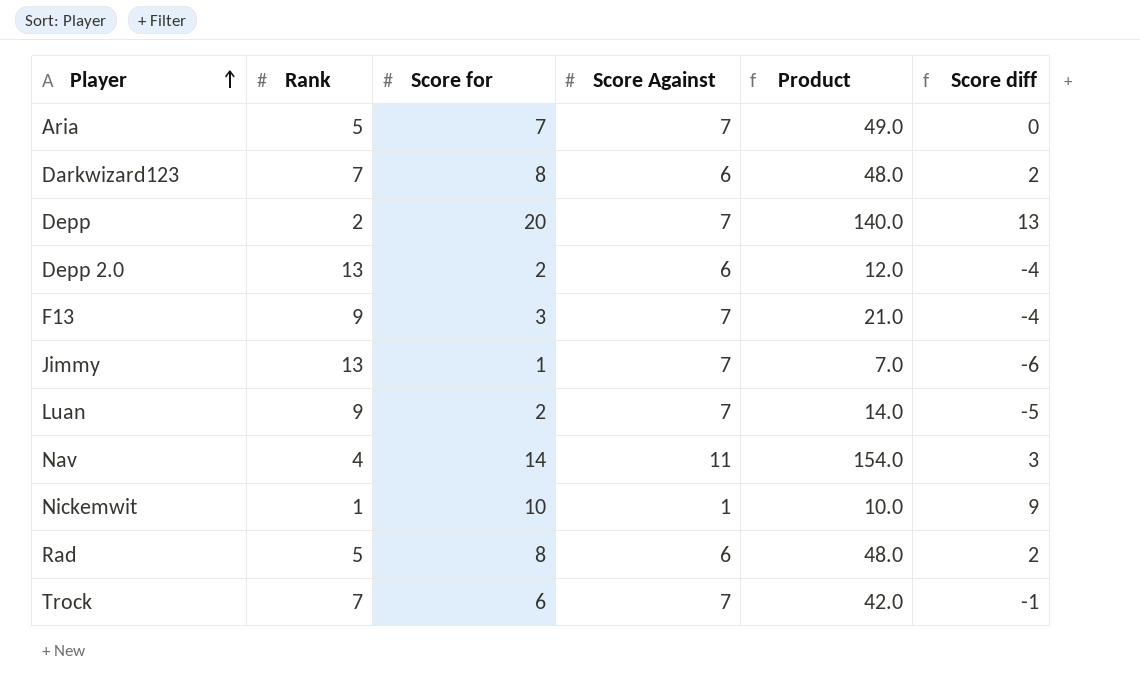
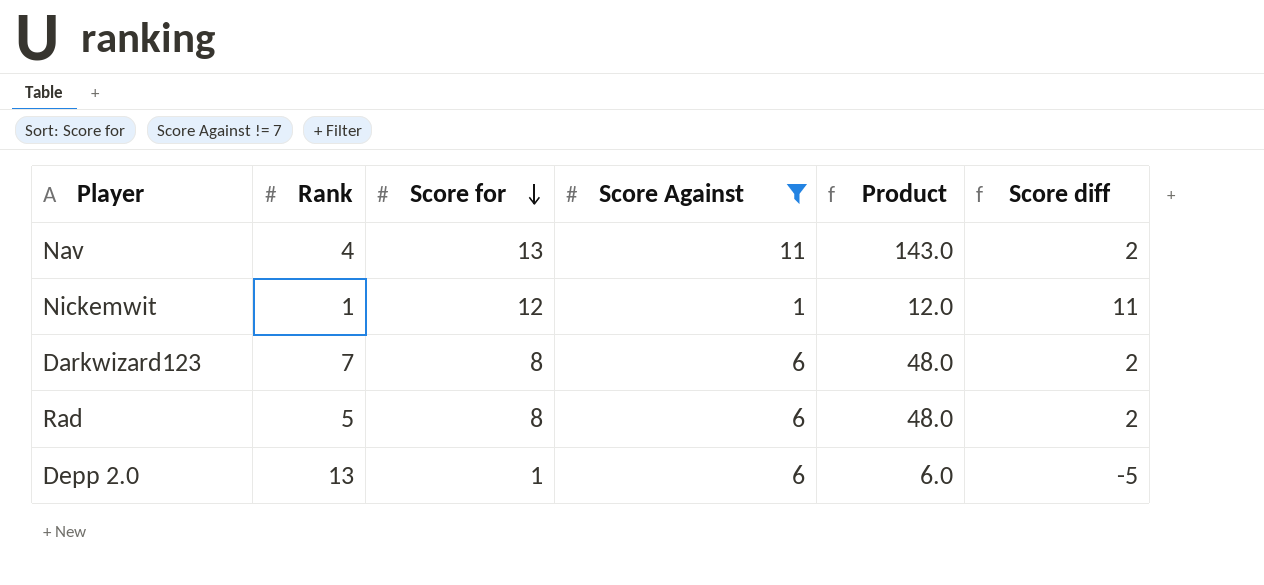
filter: none -> Score Against != 7
row order: Player ascending -> Score for descending
Nav | Score for: 14 -> 13
Nav | Product: 154.0 -> 143.0
Nav | Score diff: 3 -> 2
Nickemwit | Score for: 10 -> 12
Nickemwit | Product: 10.0 -> 12.0
Nickemwit | Score diff: 9 -> 11
Depp 2.0 | Score for: 2 -> 1
Depp 2.0 | Product: 12.0 -> 6.0
Depp 2.0 | Score diff: -4 -> -5

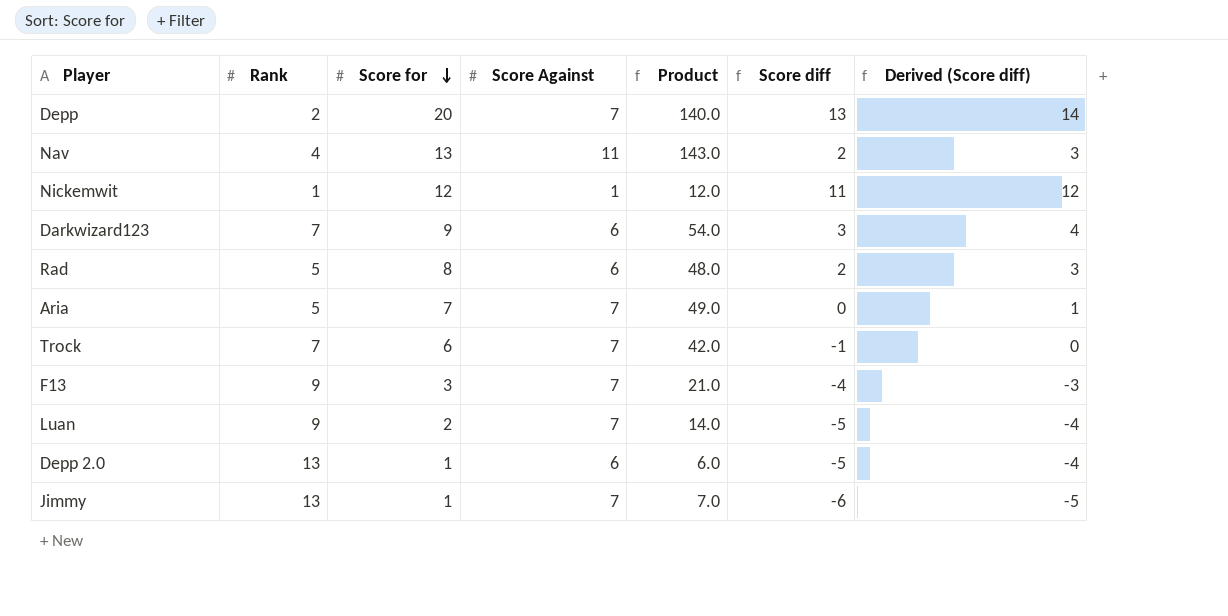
filter: Score Against != 7 -> none
column Derived (Score diff) | formula: none -> [Score diff] + 1
Darkwizard123 | Score for: 8 -> 9
Darkwizard123 | Product: 48.0 -> 54.0
Darkwizard123 | Score diff: 2 -> 3

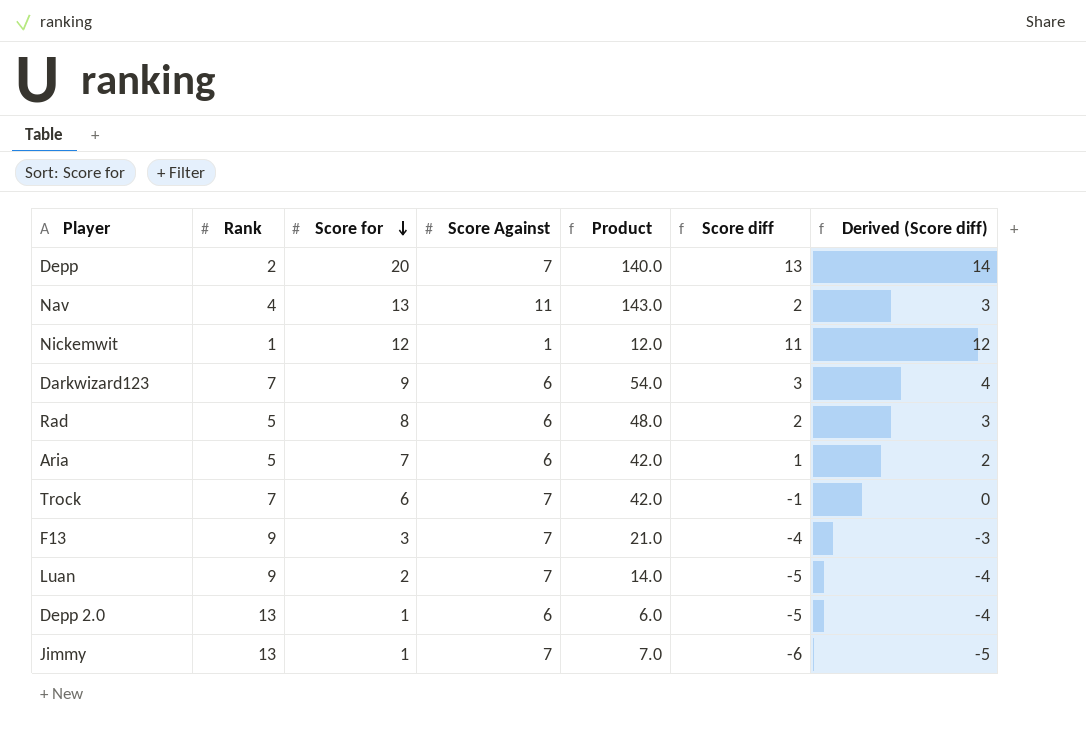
Aria | Score Against: 7 -> 6
Aria | Product: 49.0 -> 42.0
Aria | Score diff: 0 -> 1
Aria | Derived (Score diff): 1 -> 2

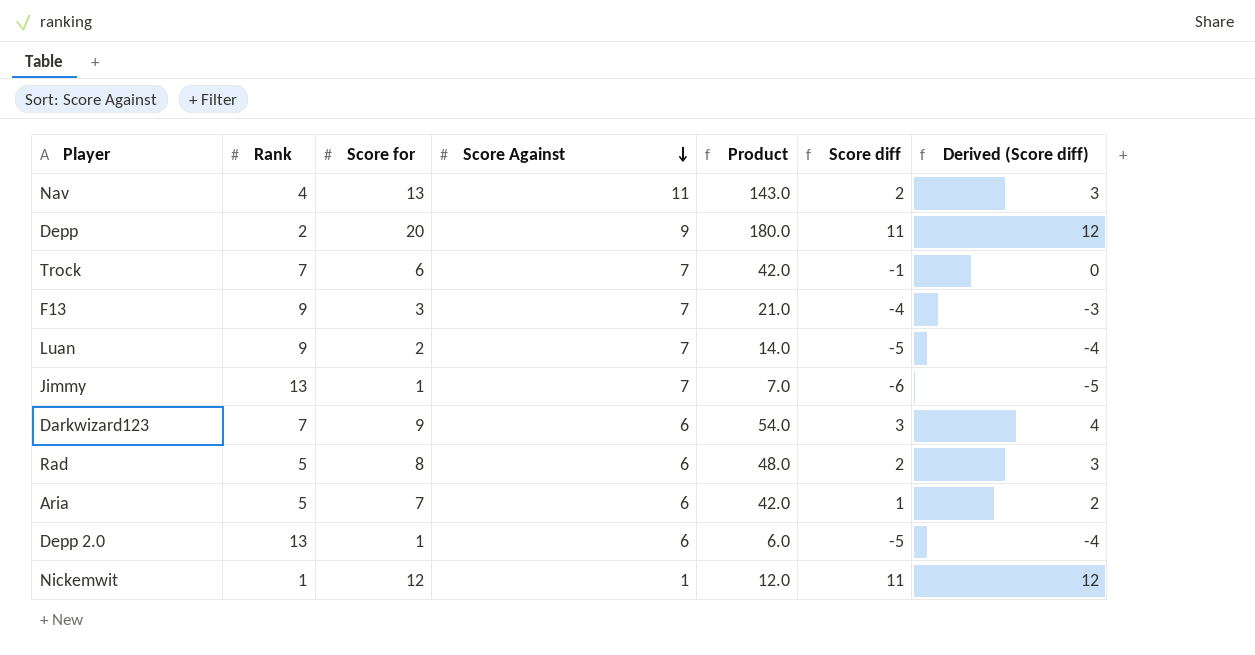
row order: Score for descending -> Score Against descending
Depp | Score Against: 7 -> 9
Depp | Product: 140.0 -> 180.0
Depp | Score diff: 13 -> 11
Depp | Derived (Score diff): 14 -> 12

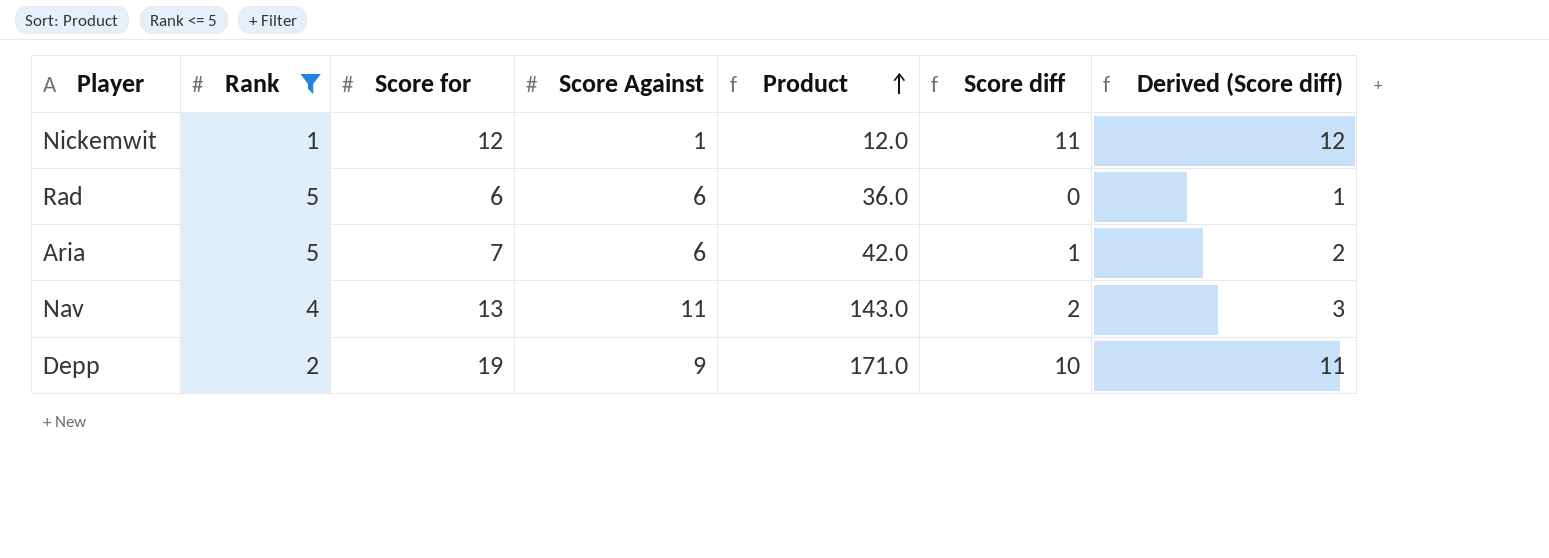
filter: none -> Rank <= 5
row order: Score Against descending -> Product ascending
Rad | Score for: 8 -> 6
Rad | Product: 48.0 -> 36.0
Rad | Score diff: 2 -> 0
Rad | Derived (Score diff): 3 -> 1
Depp | Score for: 20 -> 19
Depp | Product: 180.0 -> 171.0
Depp | Score diff: 11 -> 10
Depp | Derived (Score diff): 12 -> 11

